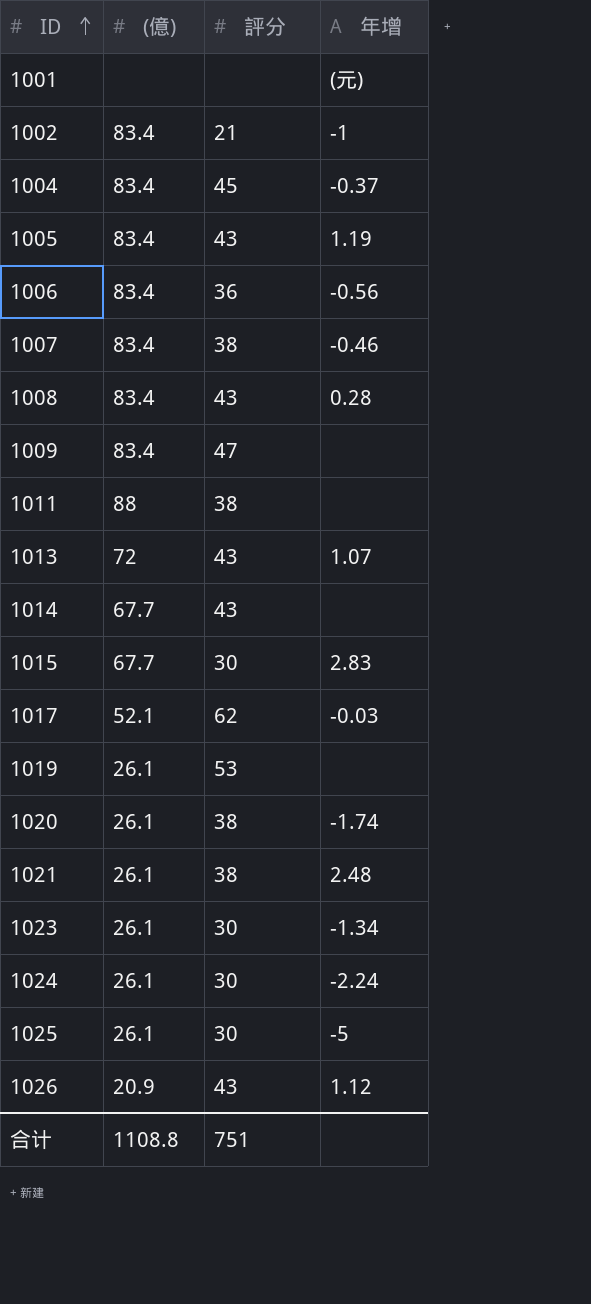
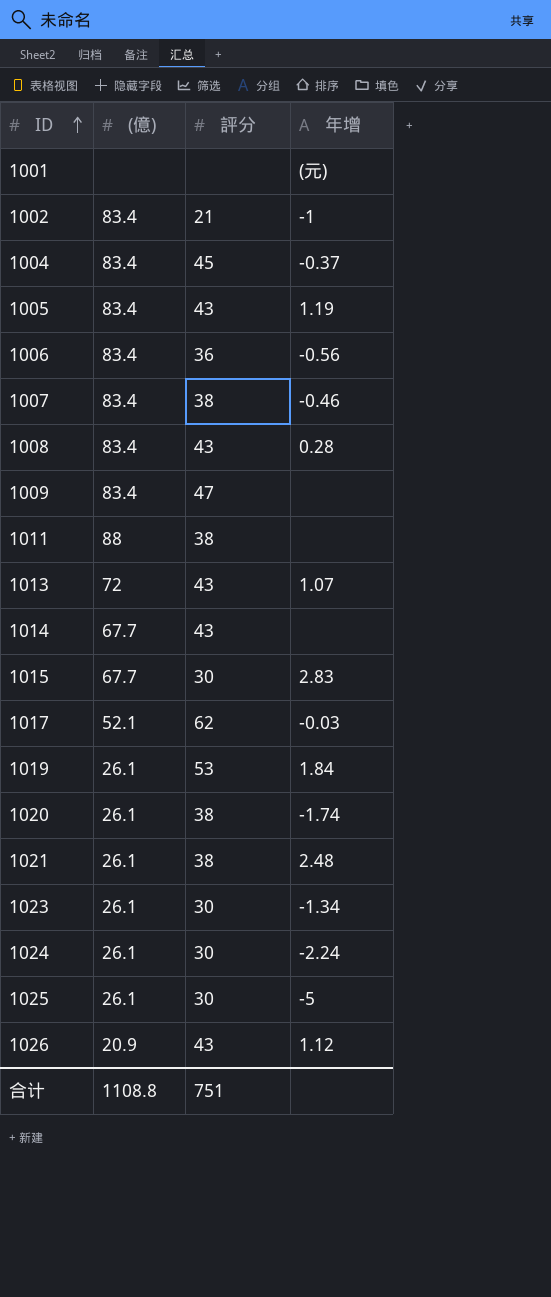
1019 | 年增: none -> 1.84

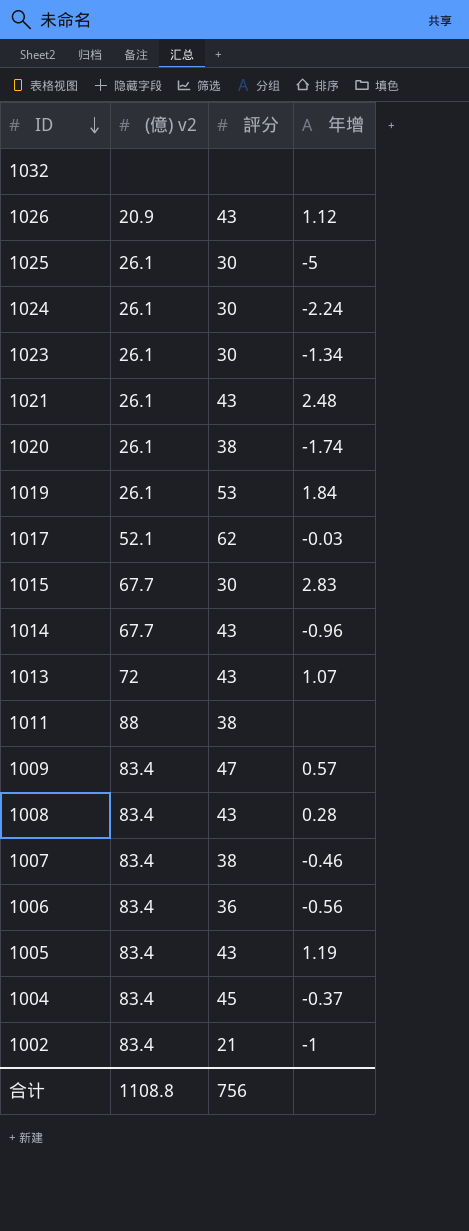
row order: ID ascending -> ID descending
column name: (億) -> (億) v2
row 1001: none | none | (元) -> none
row 1032: none -> none | none | none
1021 | 評分: 38 -> 43
1014 | 年增: none -> -0.96
1009 | 年增: none -> 0.57
合计 | 評分: 751 -> 756

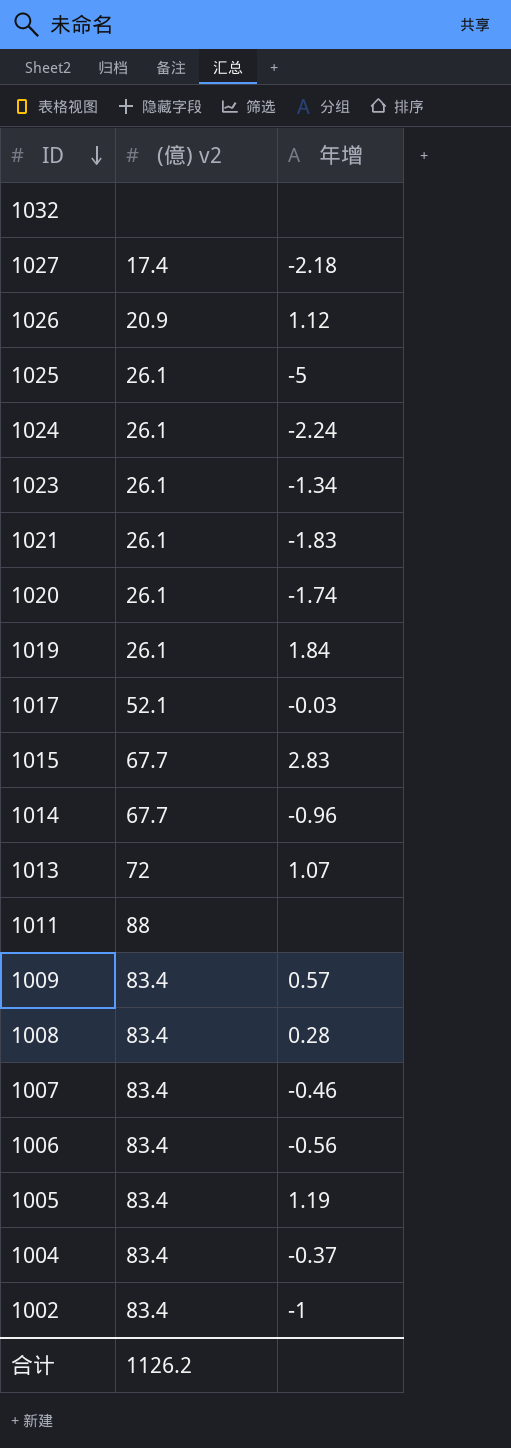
column 評分 | position: 3 -> none
row 1027: none -> 17.4 | -2.18
1021 | 年增: 2.48 -> -1.83
合计 | (億) v2: 1108.8 -> 1126.2

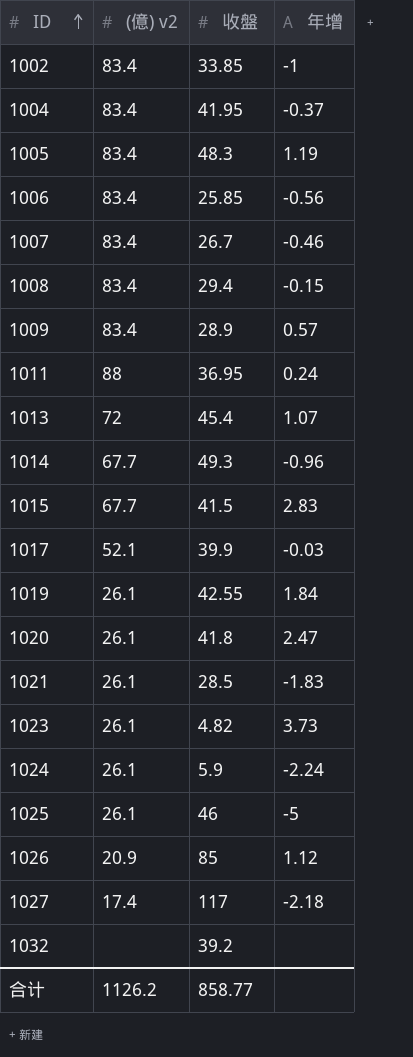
row order: ID descending -> ID ascending
column 收盤 | position: none -> 3
1008 | 年增: 0.28 -> -0.15
1011 | 年增: none -> 0.24
1020 | 年增: -1.74 -> 2.47
1023 | 年增: -1.34 -> 3.73

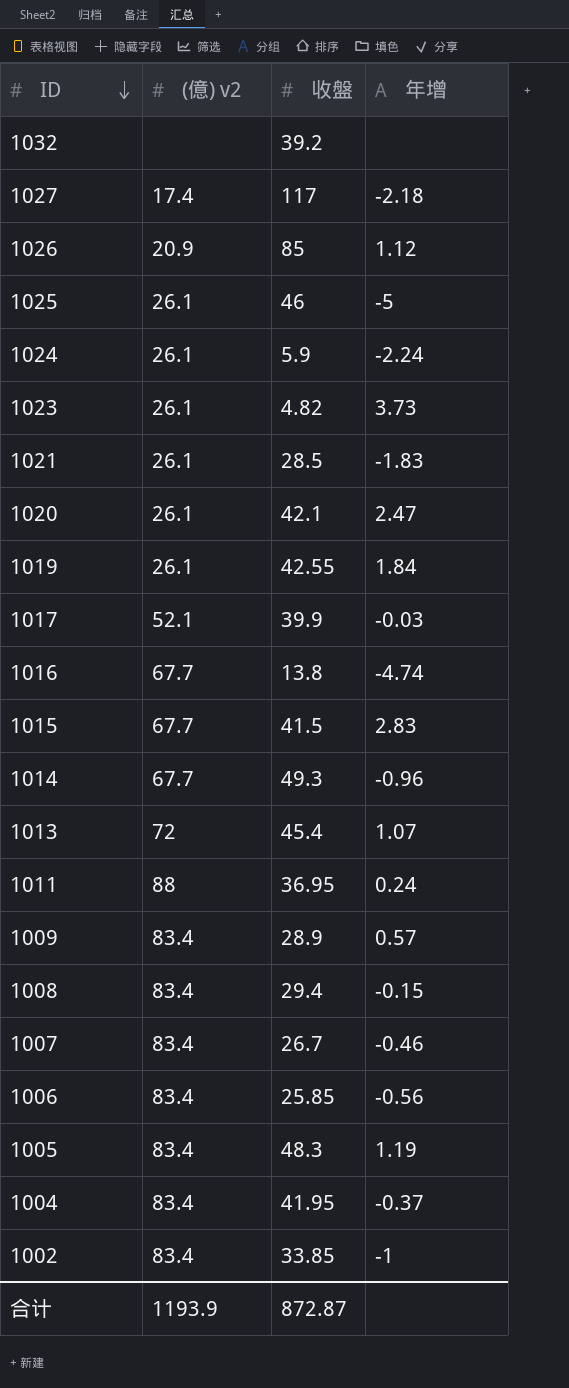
row order: ID ascending -> ID descending
1020 | 收盤: 41.8 -> 42.1
row 1016: none -> 67.7 | 13.8 | -4.74
合计 | (億) v2: 1126.2 -> 1193.9
合计 | 收盤: 858.77 -> 872.87

